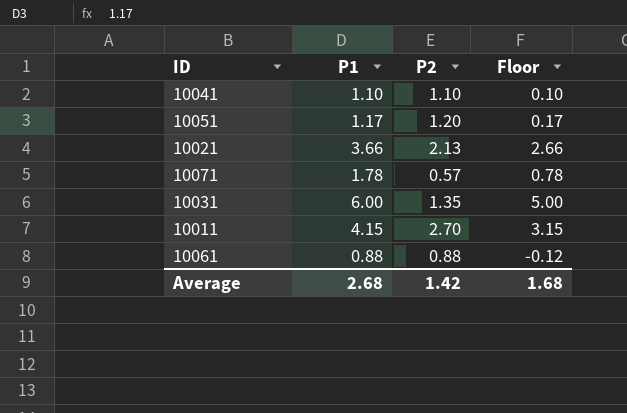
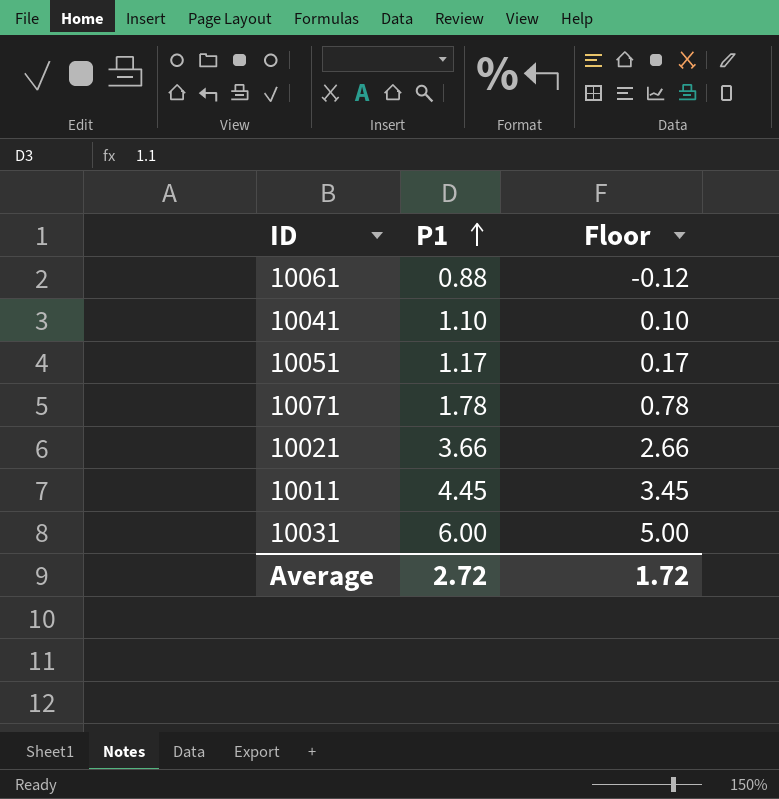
row order: none -> P1 ascending
column P2 | position: 3 -> none
10011 | P1: 4.15 -> 4.45
10011 | Floor: 3.15 -> 3.45
Average | P1: 2.68 -> 2.72
Average | Floor: 1.68 -> 1.72

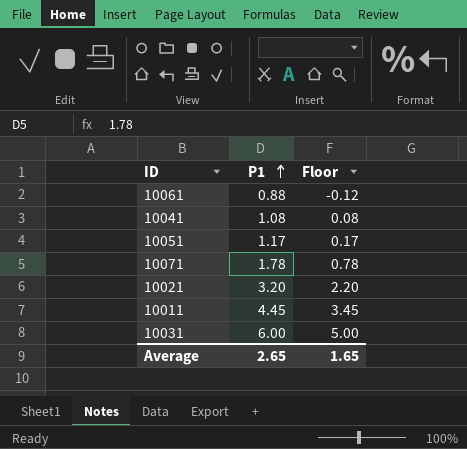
10041 | P1: 1.10 -> 1.08
10041 | Floor: 0.10 -> 0.08
10021 | P1: 3.66 -> 3.20
10021 | Floor: 2.66 -> 2.20
Average | P1: 2.72 -> 2.65
Average | Floor: 1.72 -> 1.65

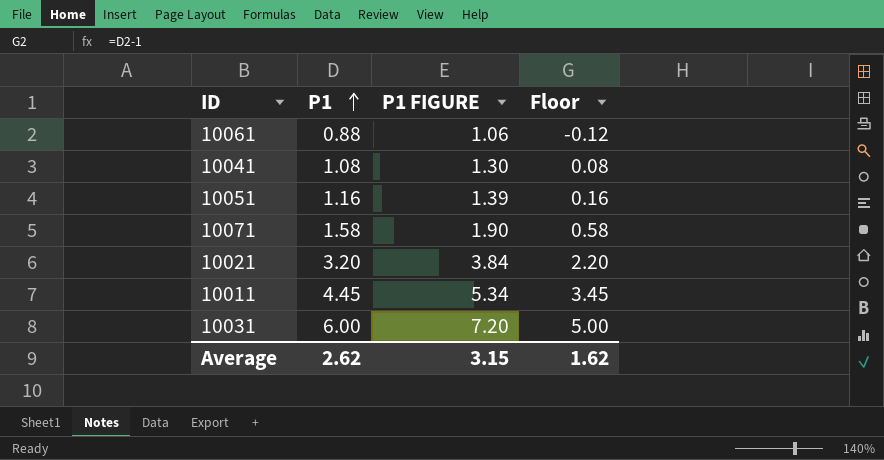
column P1 FIGURE | formula: none -> [P1] * 1.2
10051 | P1: 1.17 -> 1.16
10051 | Floor: 0.17 -> 0.16
10071 | P1: 1.78 -> 1.58
10071 | Floor: 0.78 -> 0.58
Average | P1: 2.65 -> 2.62
Average | Floor: 1.65 -> 1.62

